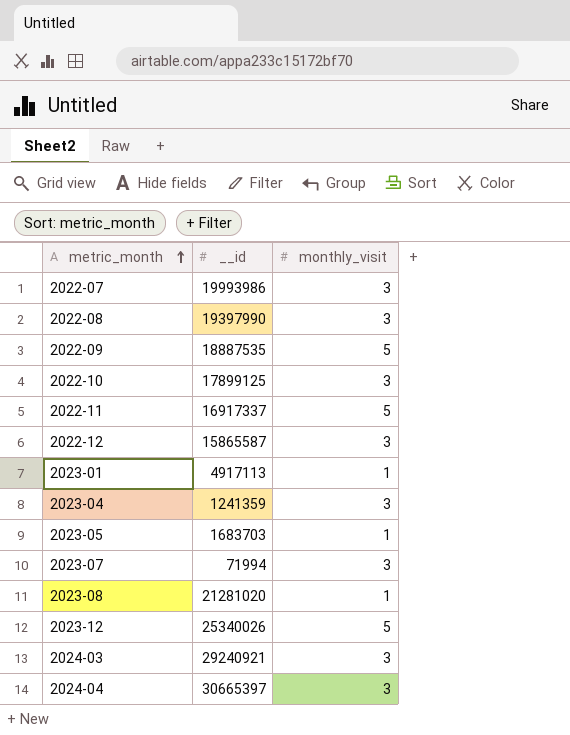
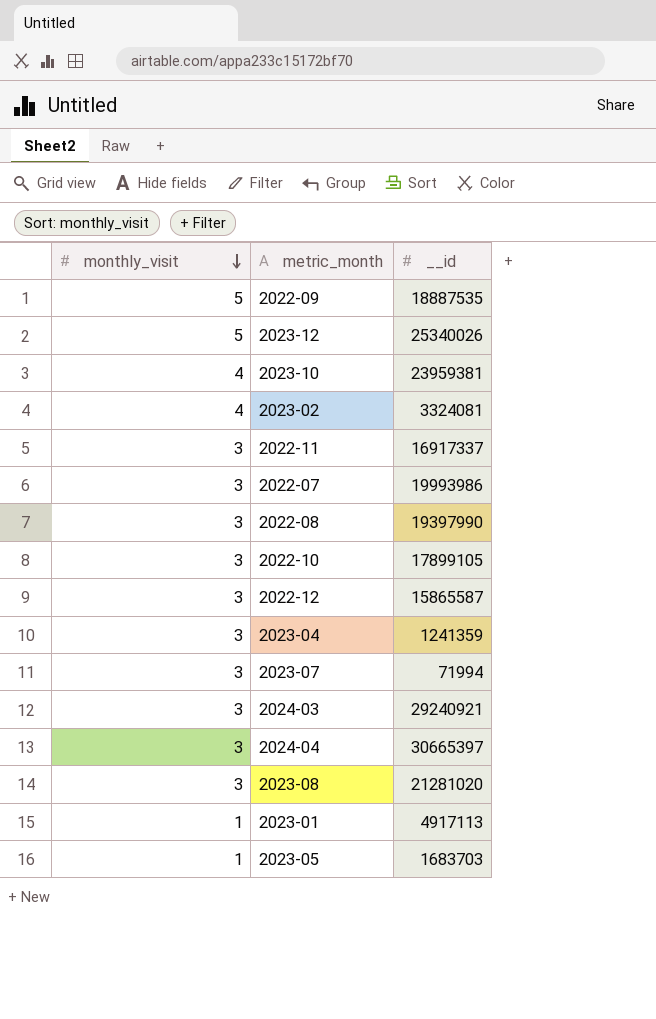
row order: metric_month ascending -> monthly_visit descending
column monthly_visit | position: 3 -> 1
row 2023-10: none -> 4 | 23959381
row 2023-02: none -> 4 | 3324081
2022-11 | monthly_visit: 5 -> 3
2022-10 | __id: 17899125 -> 17899105
2023-08 | monthly_visit: 1 -> 3

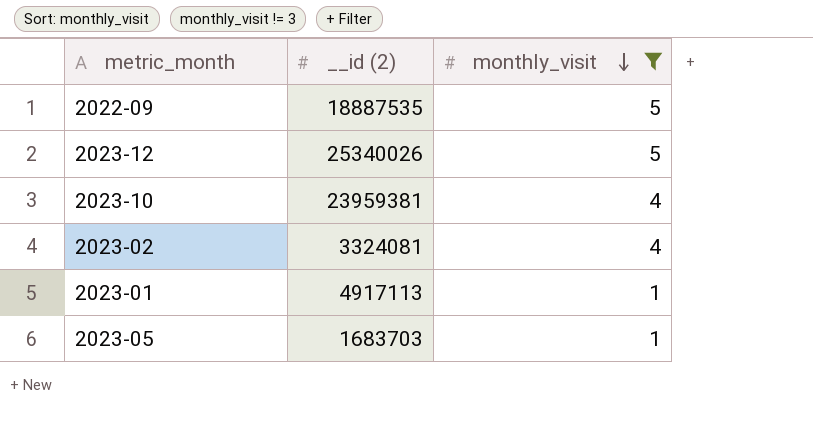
filter: none -> monthly_visit != 3
column name: __id -> __id (2)
column monthly_visit | position: 1 -> 3

